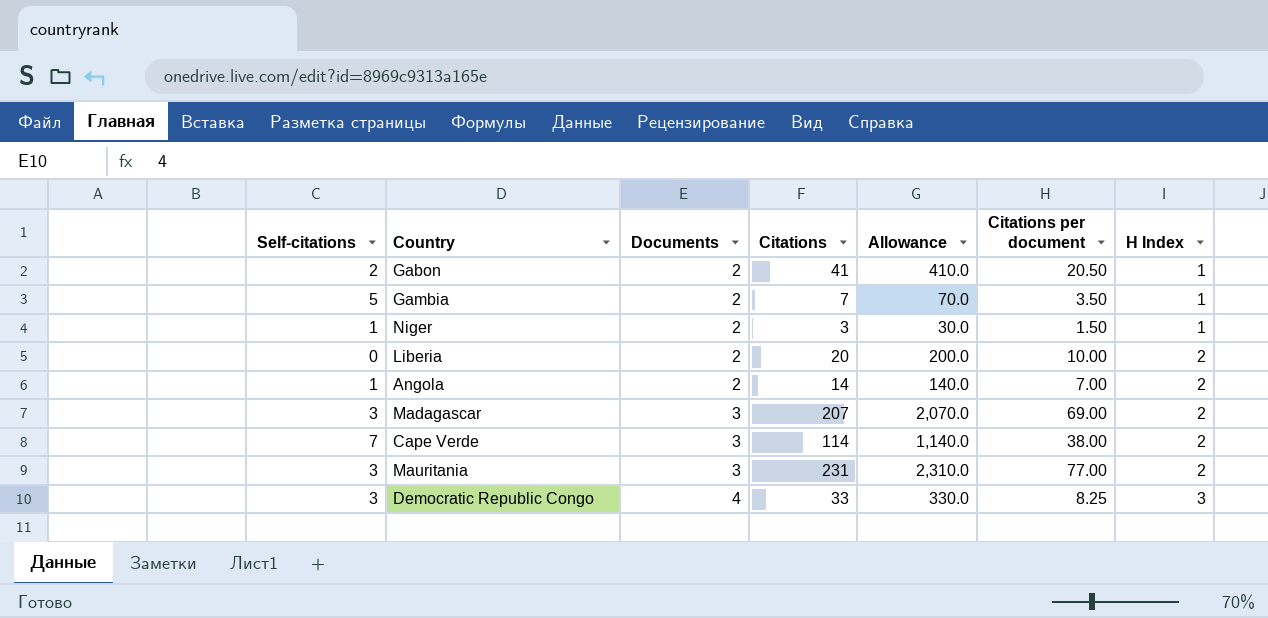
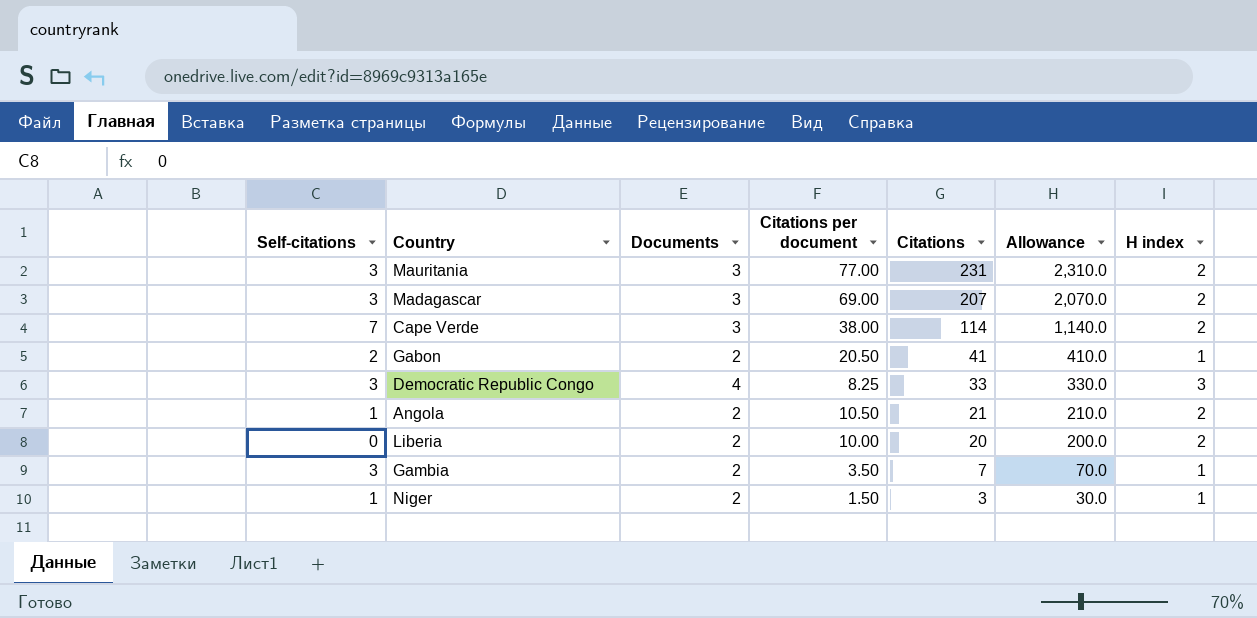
row order: Documents ascending -> Citations descending
column Citations per document | position: 6 -> 4
column name: H Index -> H index
Angola | Citations per document: 7.00 -> 10.50
Angola | Citations: 14 -> 21
Angola | Allowance: 140.0 -> 210.0
Gambia | Self-citations: 5 -> 3

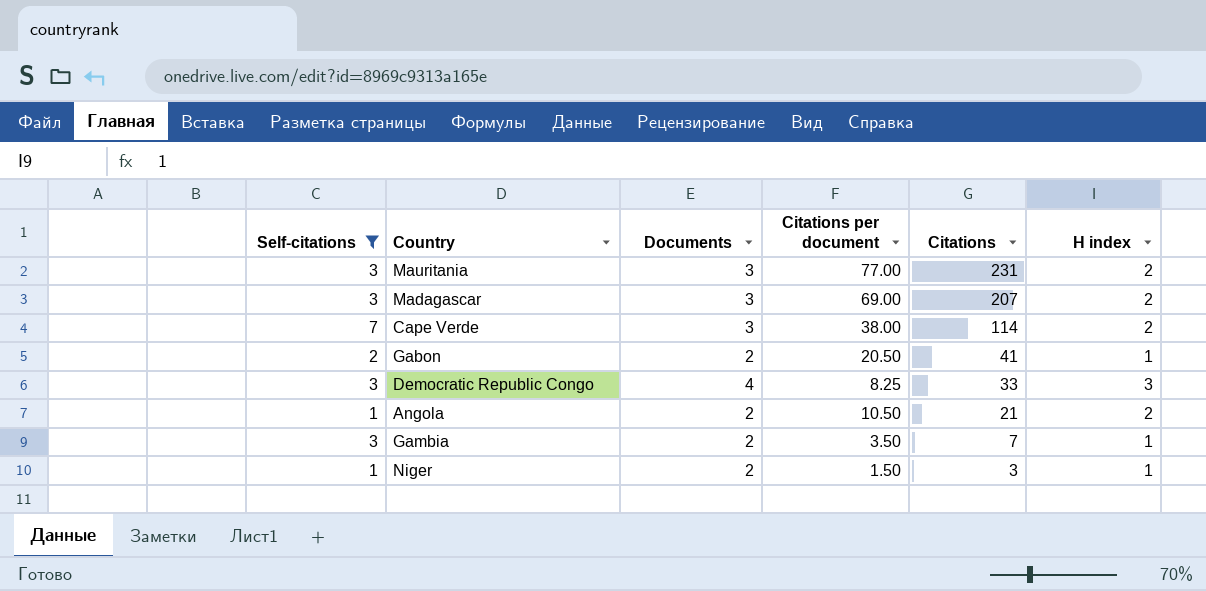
filter: none -> Self-citations != 0
column Allowance | formula: [Citations] * 10 -> none

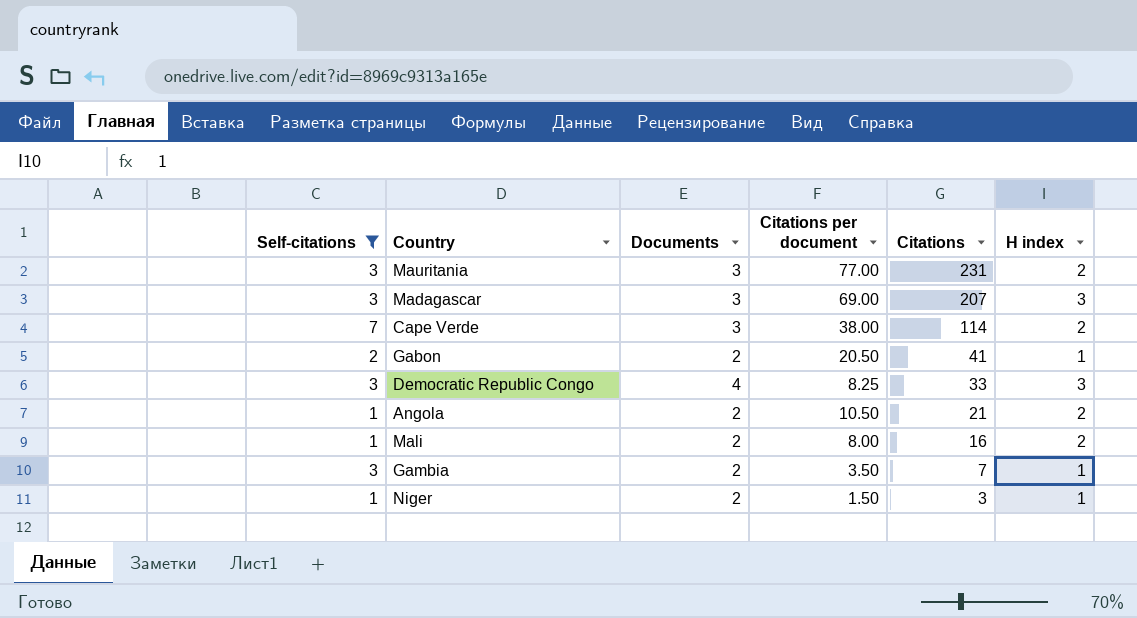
Madagascar | H index: 2 -> 3
row Mali: none -> 1 | 2 | 8.00 | 16 | 2

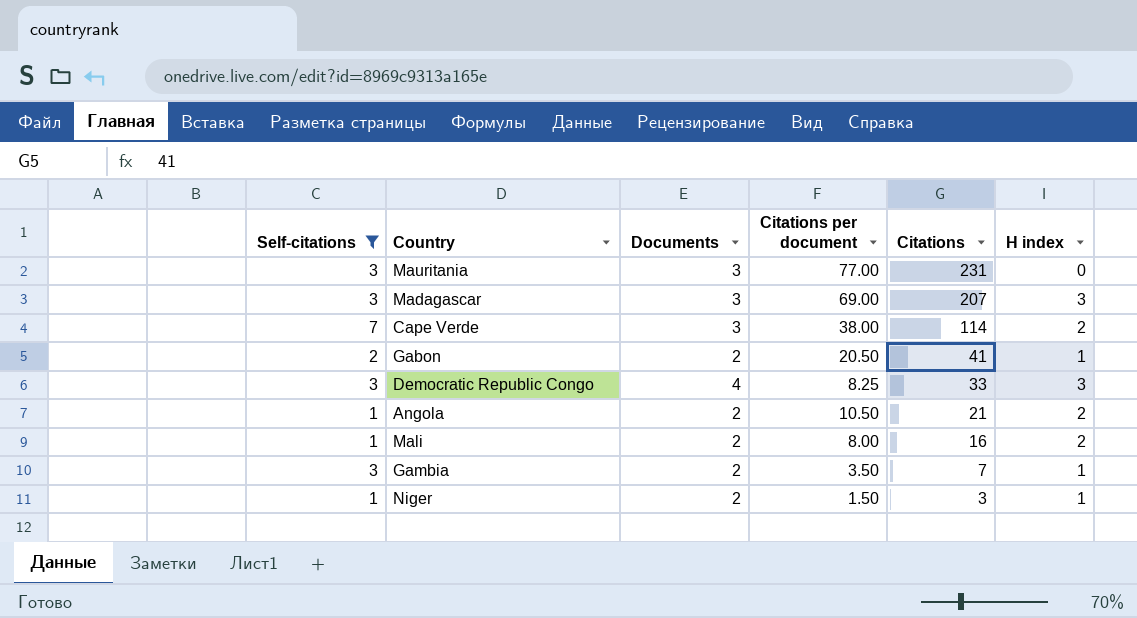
Mauritania | H index: 2 -> 0

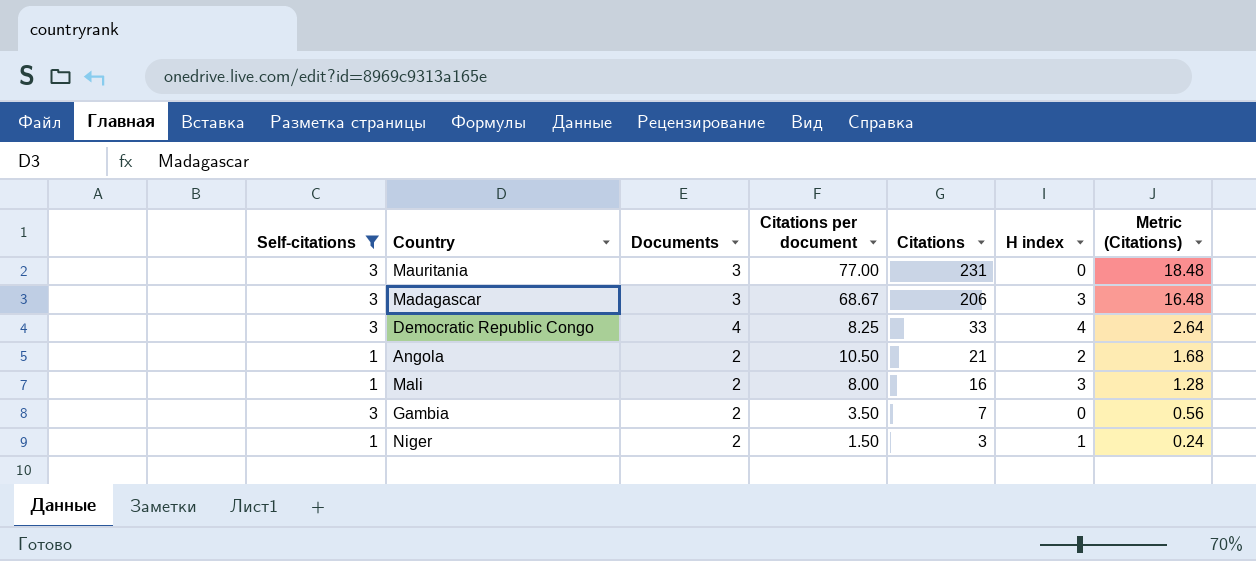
column Metric (Citations) | formula: none -> [Citations] * 0.08
row Cape Verde: 7 | 3 | 38.00 | 114 | 2 -> none
row Gabon: 2 | 2 | 20.50 | 41 | 1 -> none
Madagascar | Citations per document: 69.00 -> 68.67
Madagascar | Citations: 207 -> 206
Democratic Republic Congo | H index: 3 -> 4
Mali | H index: 2 -> 3
Gambia | H index: 1 -> 0

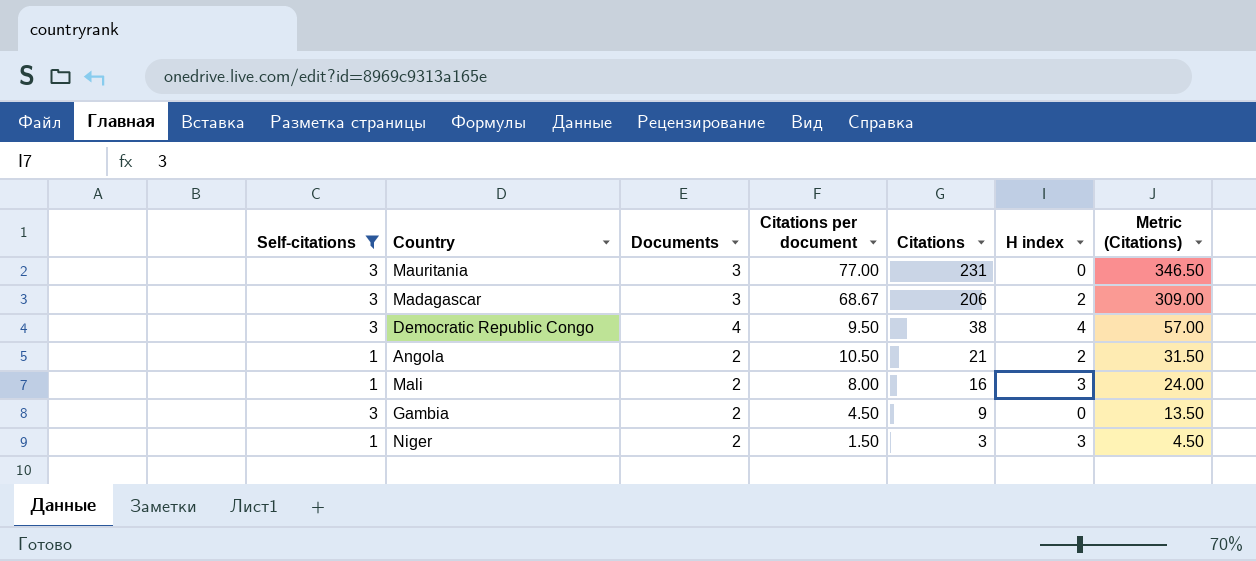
column Metric (Citations) | formula: [Citations] * 0.08 -> [Citations] * 1.5
Madagascar | H index: 3 -> 2
Democratic Republic Congo | Citations per document: 8.25 -> 9.50
Democratic Republic Congo | Citations: 33 -> 38
Gambia | Citations per document: 3.50 -> 4.50
Gambia | Citations: 7 -> 9
Niger | H index: 1 -> 3

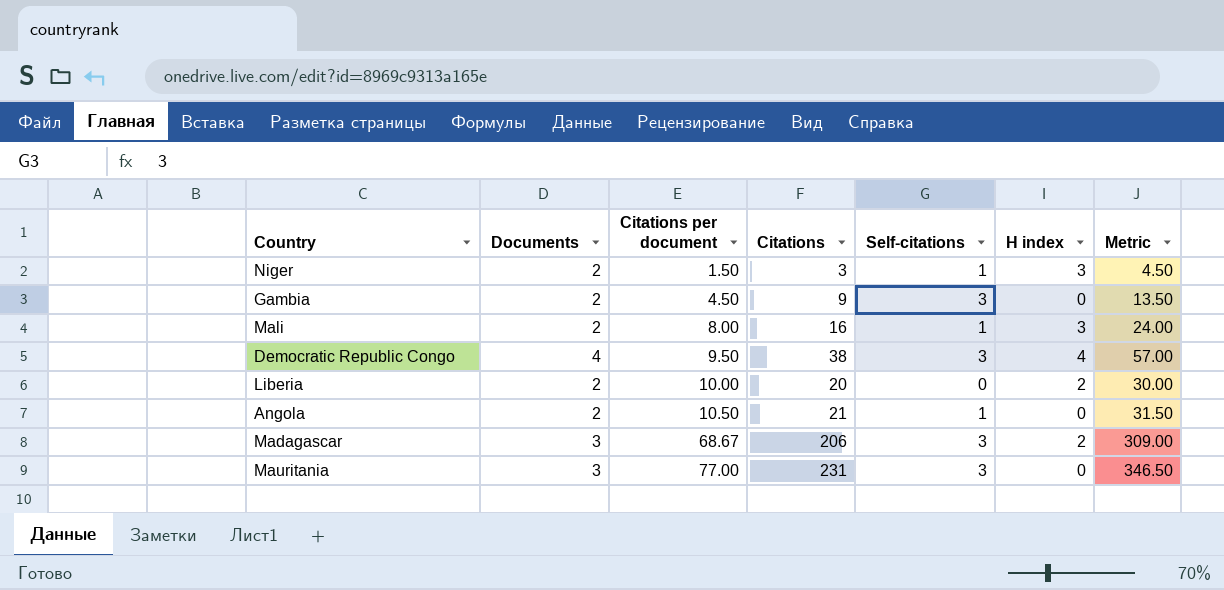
filter: Self-citations != 0 -> none
row order: Citations descending -> Citations per document ascending
column Self-citations | position: 1 -> 5
column name: Metric (Citations) -> Metric
Angola | H index: 2 -> 0

